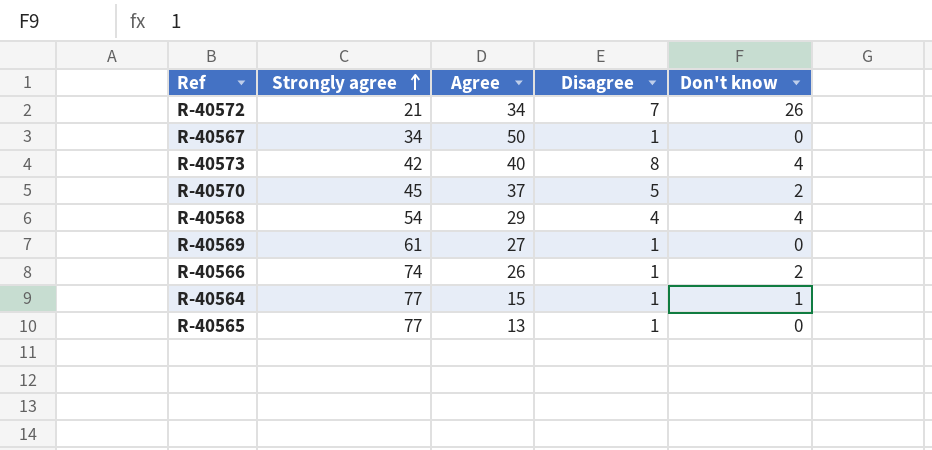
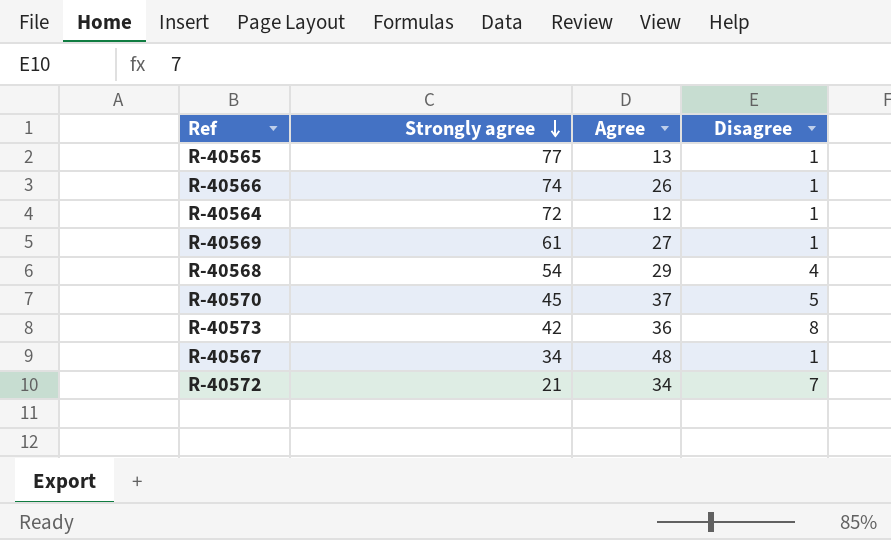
row order: Strongly agree ascending -> Strongly agree descending
column Don't know | position: 5 -> none
R-40564 | Strongly agree: 77 -> 72
R-40564 | Agree: 15 -> 12
R-40573 | Agree: 40 -> 36
R-40567 | Agree: 50 -> 48

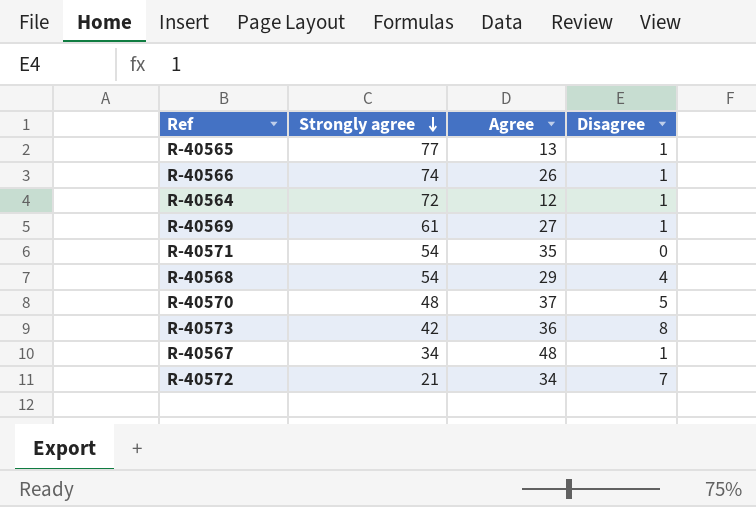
row R-40571: none -> 54 | 35 | 0
R-40570 | Strongly agree: 45 -> 48

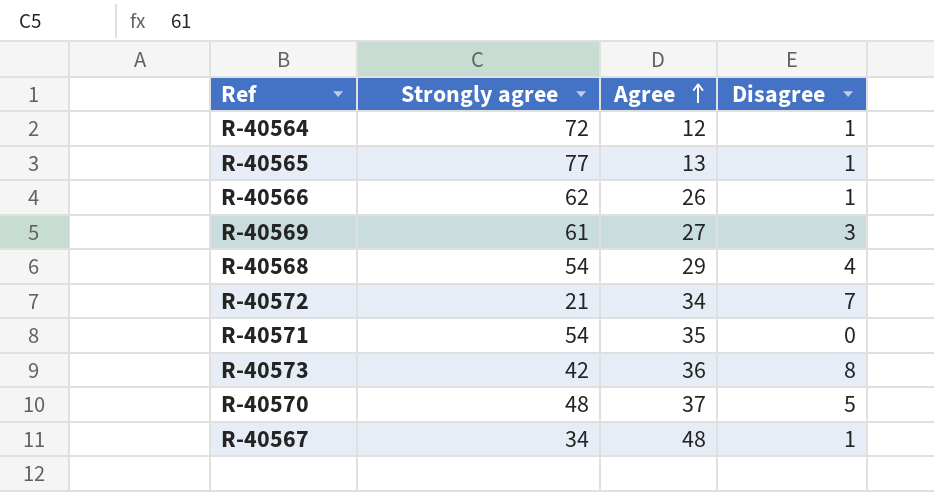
row order: Strongly agree descending -> Agree ascending
R-40566 | Strongly agree: 74 -> 62
R-40569 | Disagree: 1 -> 3

